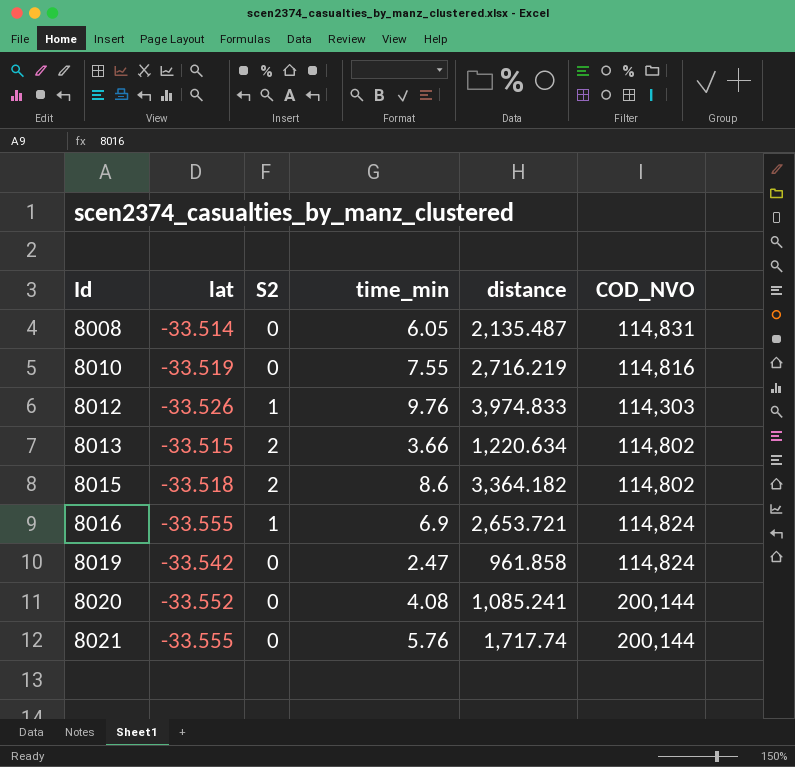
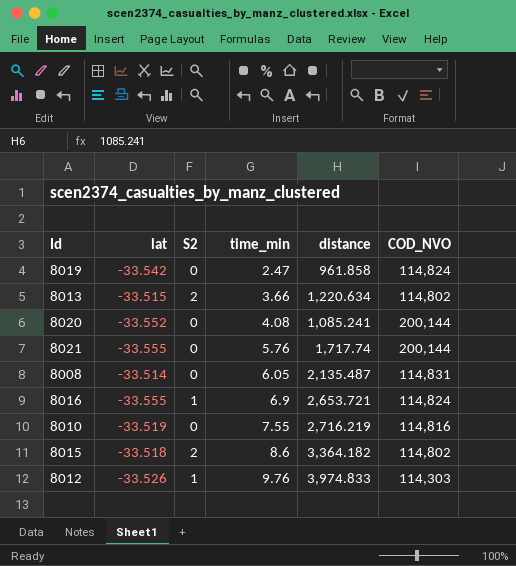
row order: Id ascending -> time_min ascending

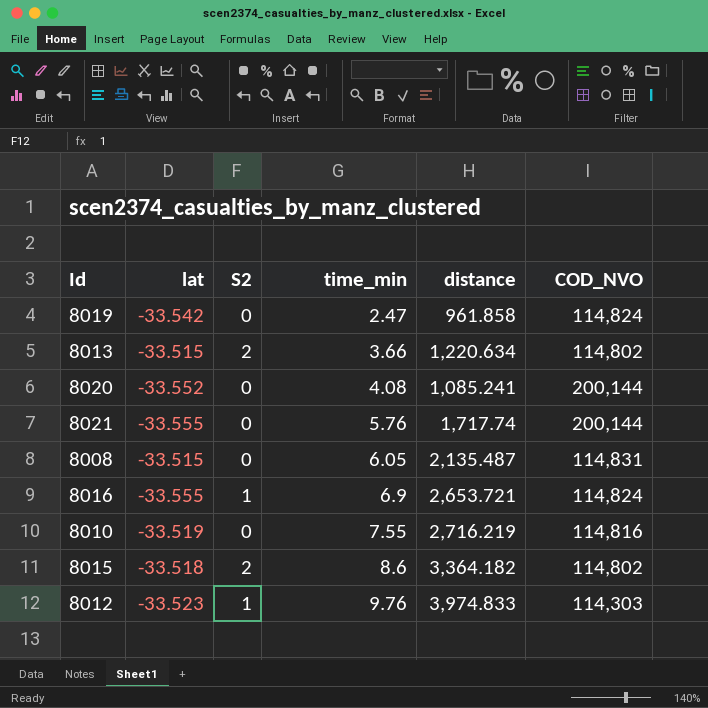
8008 | lat: -33.514 -> -33.515
8012 | lat: -33.526 -> -33.523

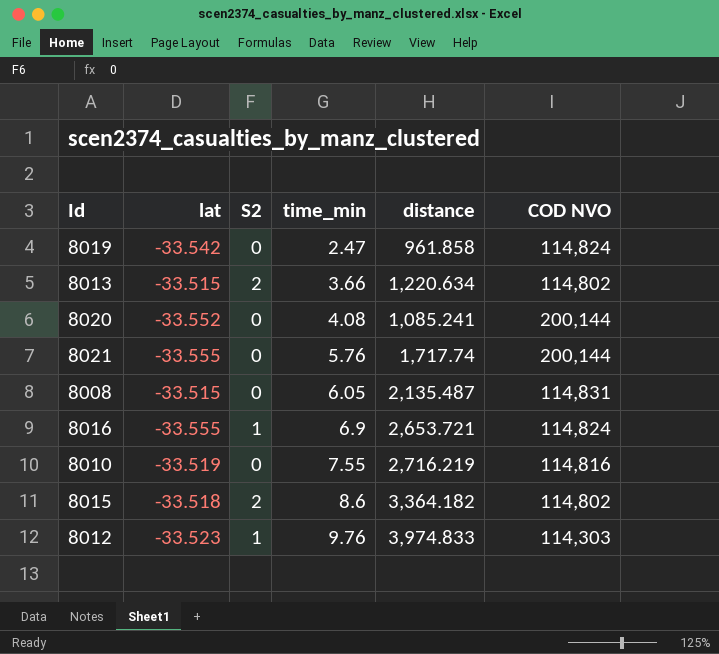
column name: COD_NVO -> COD NVO

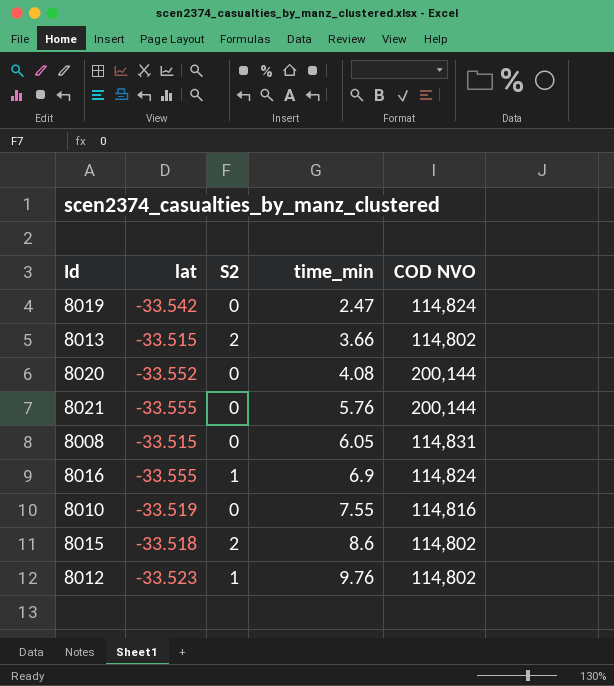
column distance | position: 5 -> none
8012 | COD NVO: 114,303 -> 114,802

